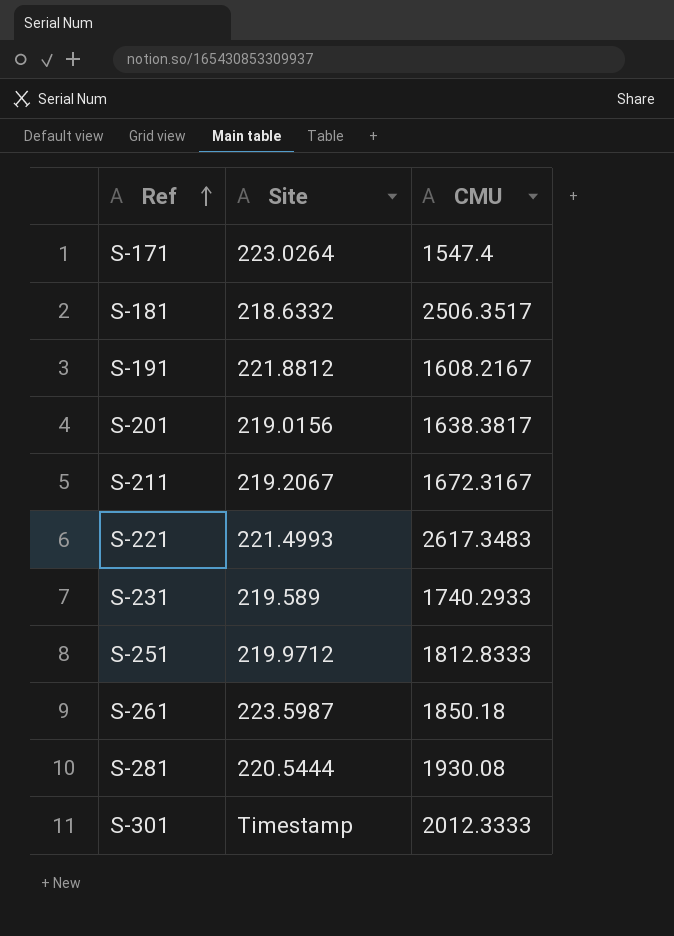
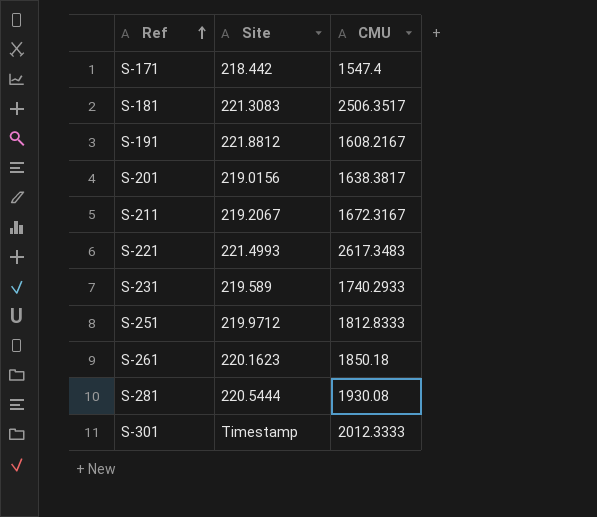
S-171 | Site: 223.0264 -> 218.442
S-181 | Site: 218.6332 -> 221.3083
S-261 | Site: 223.5987 -> 220.1623

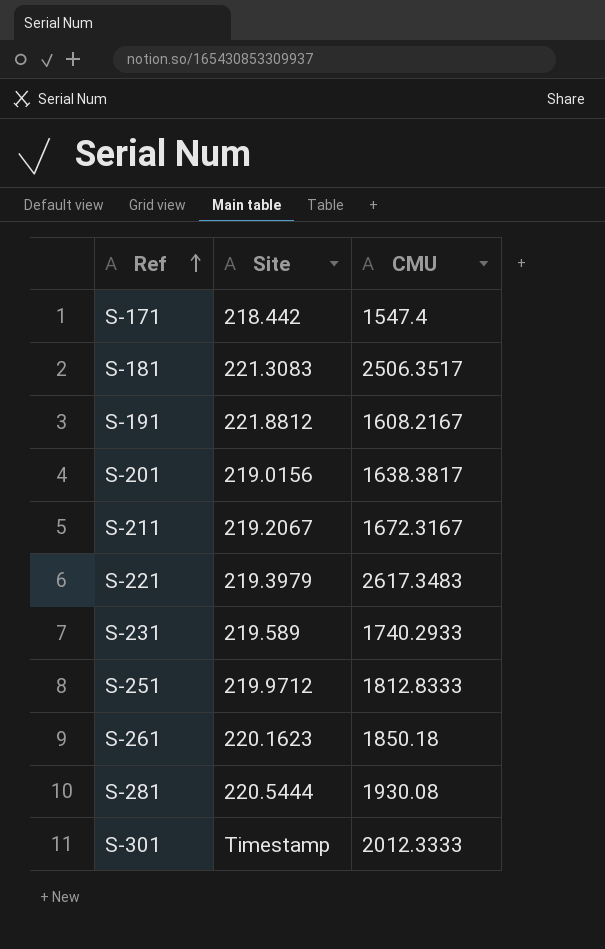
S-221 | Site: 221.4993 -> 219.3979

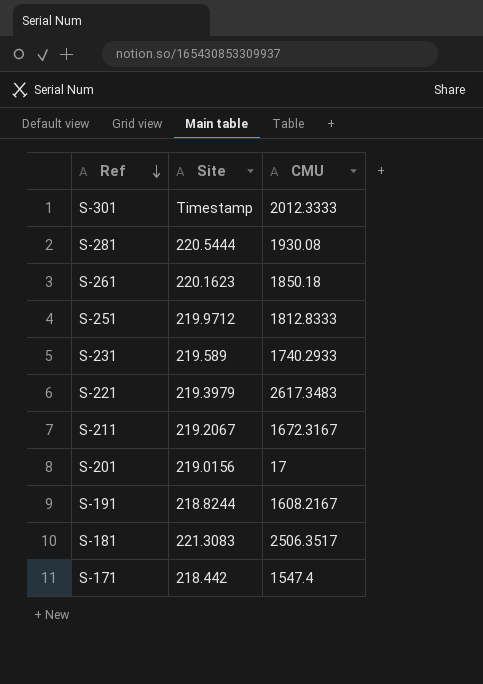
row order: Ref ascending -> Ref descending
S-201 | CMU: 1638.3817 -> 17
S-191 | Site: 221.8812 -> 218.8244

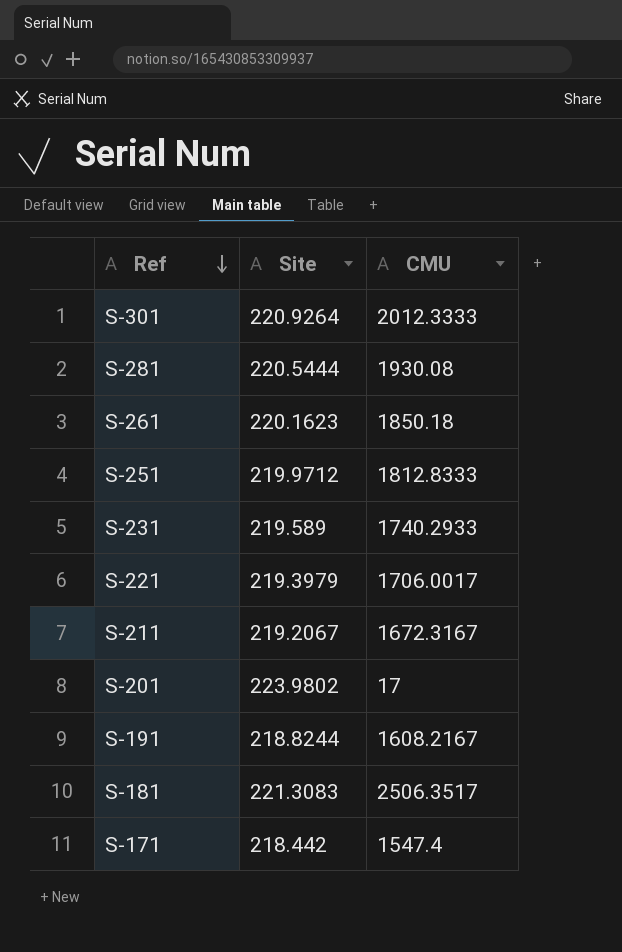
S-301 | Site: Timestamp -> 220.9264
S-221 | CMU: 2617.3483 -> 1706.0017
S-201 | Site: 219.0156 -> 223.9802

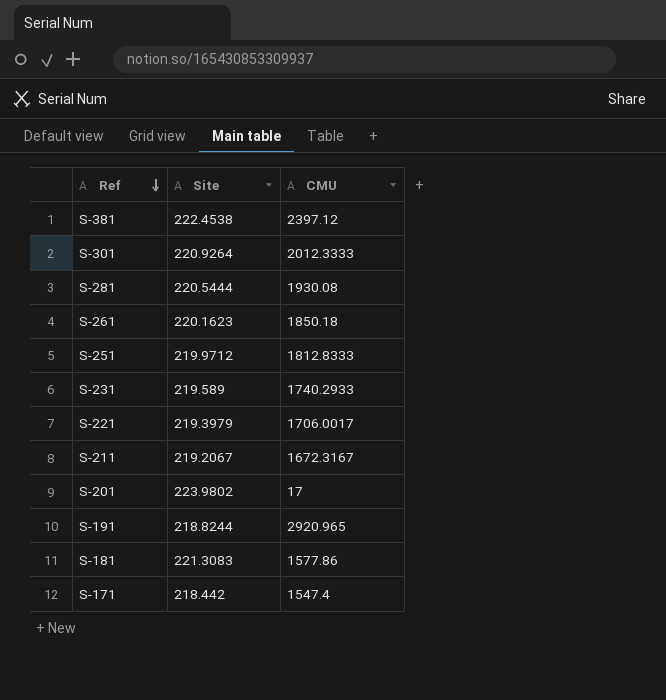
row S-381: none -> 222.4538 | 2397.12
S-191 | CMU: 1608.2167 -> 2920.965
S-181 | CMU: 2506.3517 -> 1577.86

